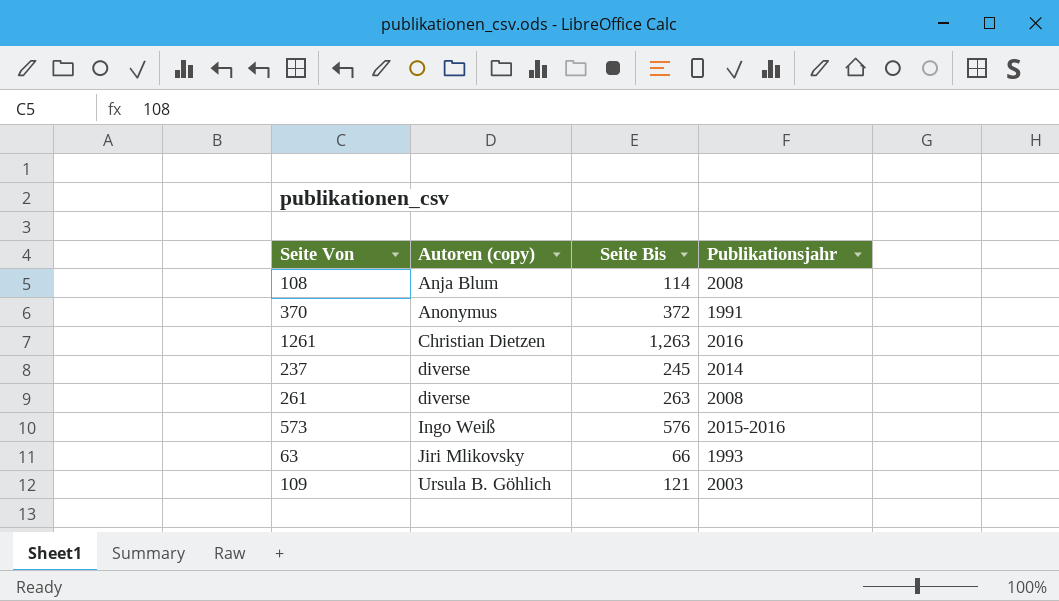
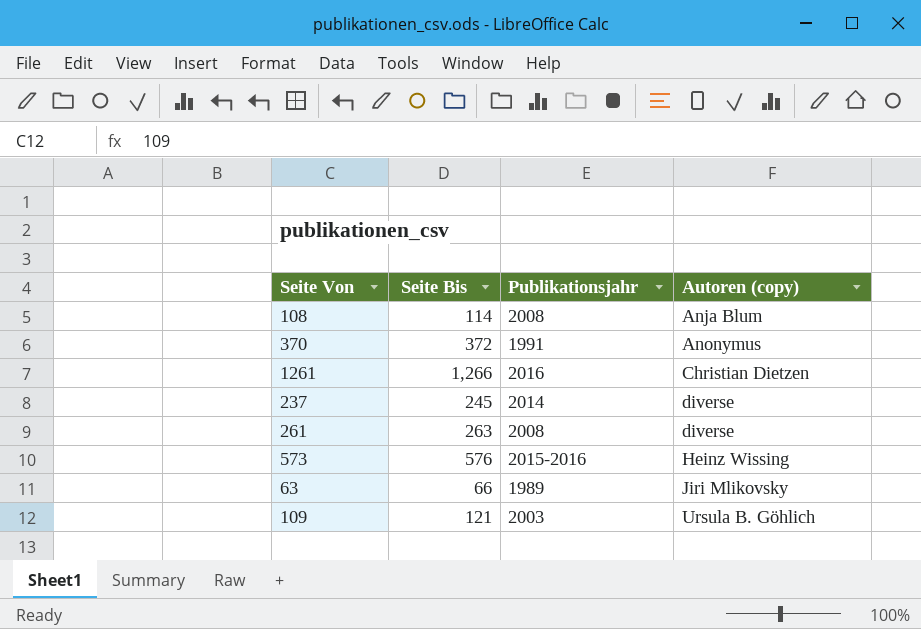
column Autoren (copy) | position: 2 -> 4
1261 | Seite Bis: 1,263 -> 1,266
573 | Autoren (copy): Ingo Weiß -> Heinz Wissing
63 | Publikationsjahr: 1993 -> 1989

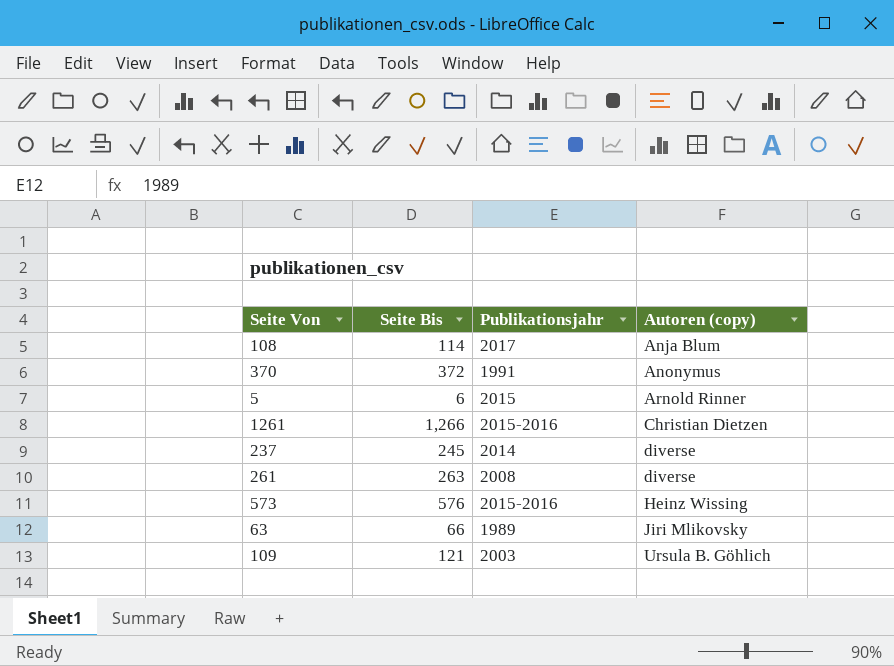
108 | Publikationsjahr: 2008 -> 2017
row 5: none -> 6 | 2015 | Arnold Rinner
1261 | Publikationsjahr: 2016 -> 2015-2016

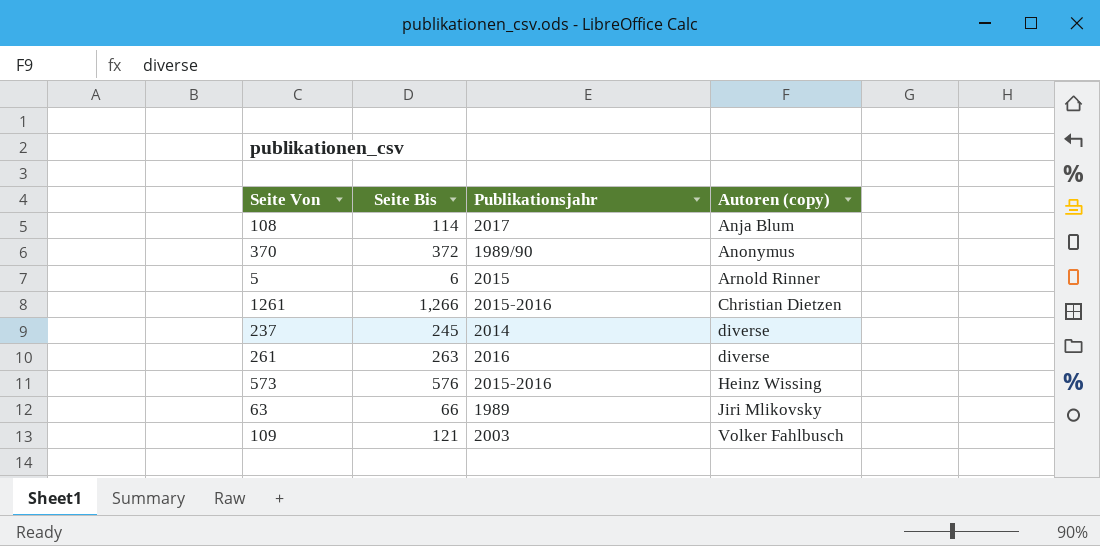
370 | Publikationsjahr: 1991 -> 1989/90
261 | Publikationsjahr: 2008 -> 2016
109 | Autoren (copy): Ursula B. Göhlich -> Volker Fahlbusch

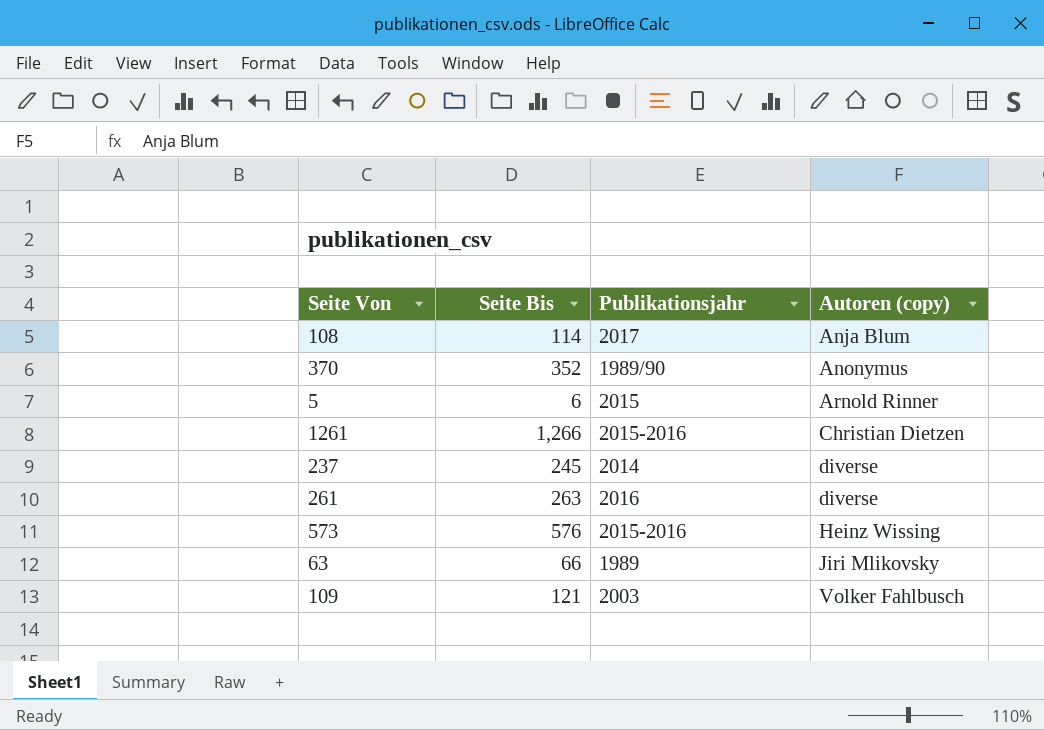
370 | Seite Bis: 372 -> 352

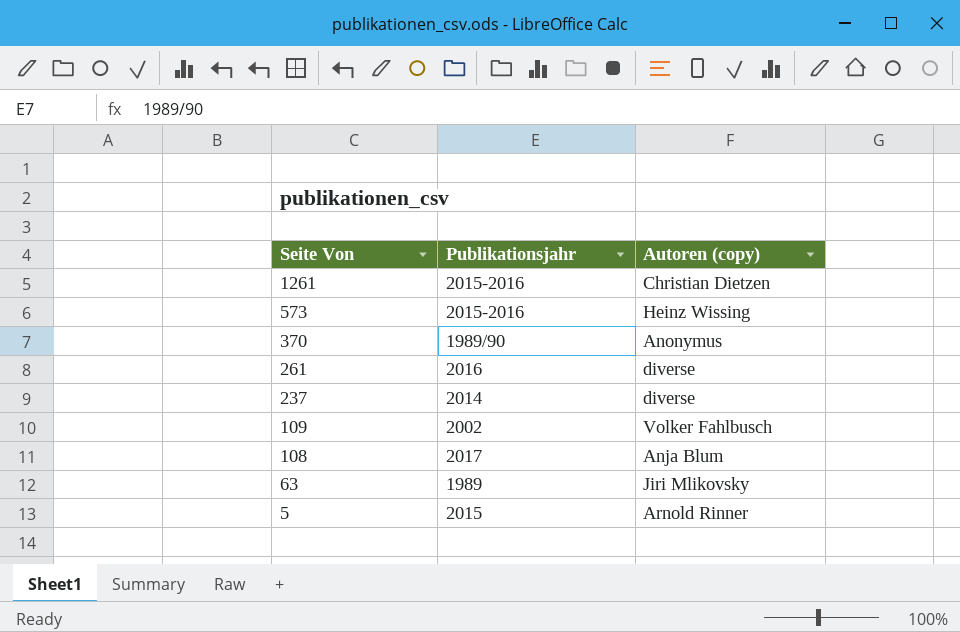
row order: Autoren (copy) ascending -> Seite Von descending
column Seite Bis | position: 2 -> none
109 | Publikationsjahr: 2003 -> 2002

